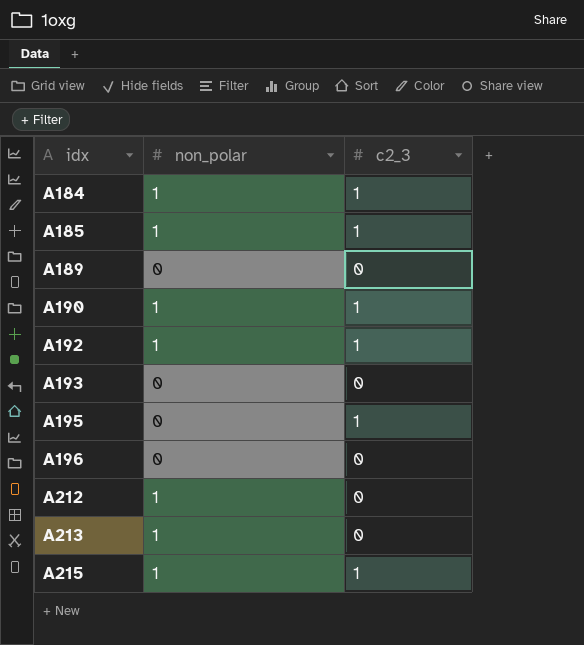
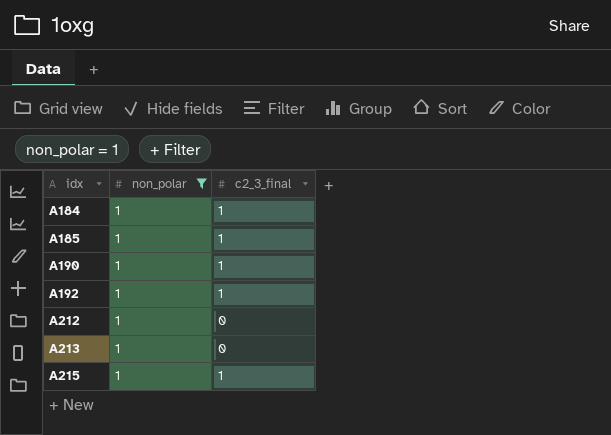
filter: none -> non_polar = 1
column name: c2_3 -> c2_3_final

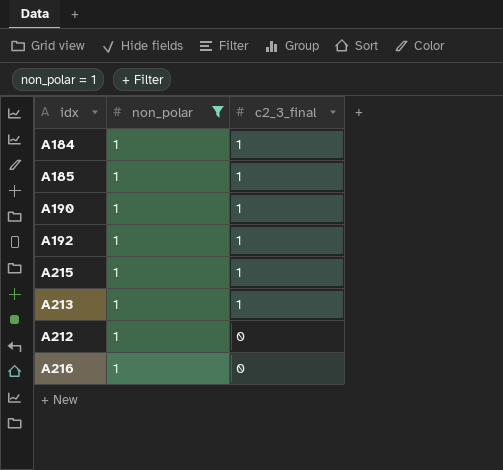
row order: idx ascending -> c2_3_final descending
A213 | c2_3_final: 0 -> 1
row A216: none -> 1 | 0

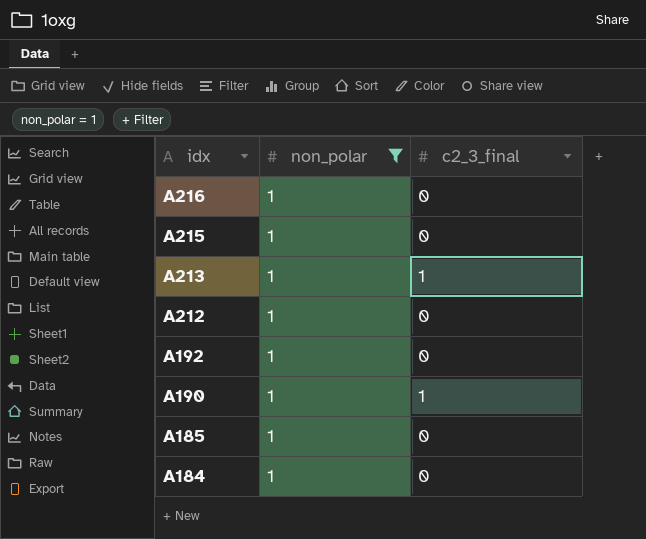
row order: c2_3_final descending -> idx descending
A215 | c2_3_final: 1 -> 0
A192 | c2_3_final: 1 -> 0
A185 | c2_3_final: 1 -> 0
A184 | c2_3_final: 1 -> 0

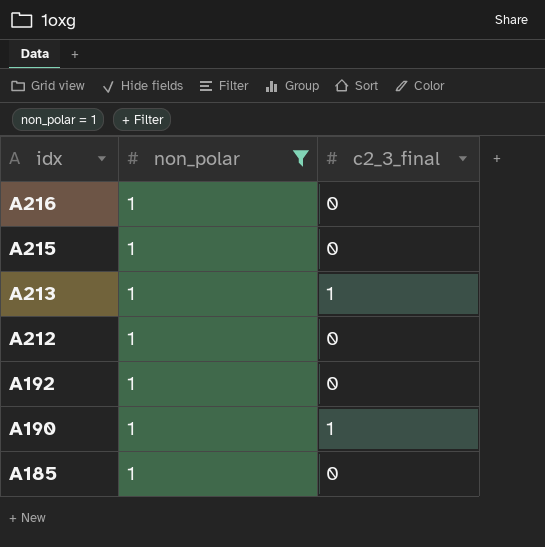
row A184: 1 | 0 -> none

